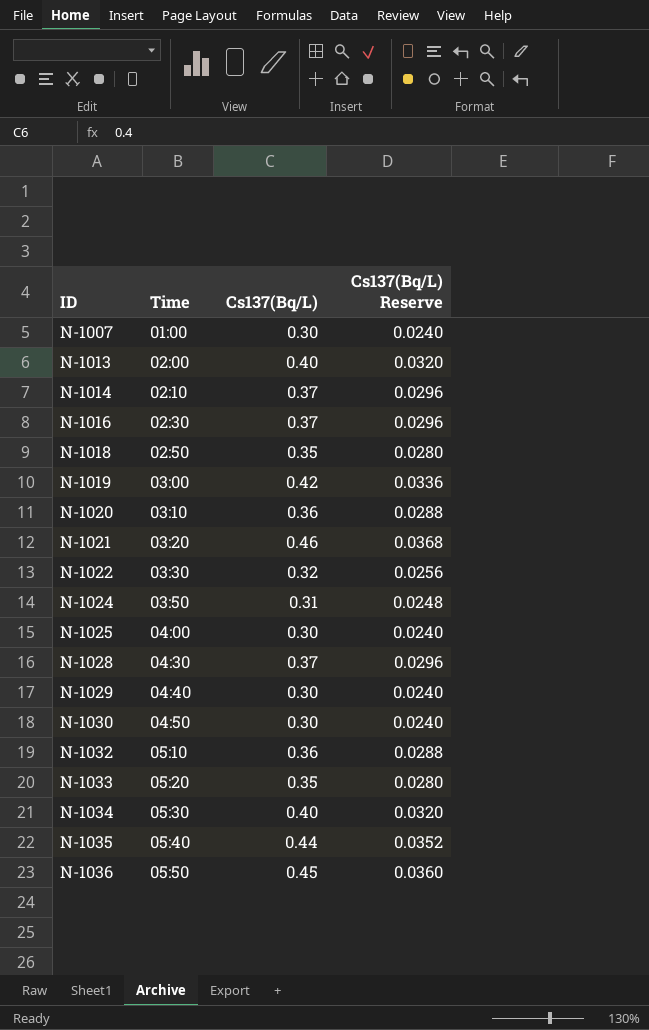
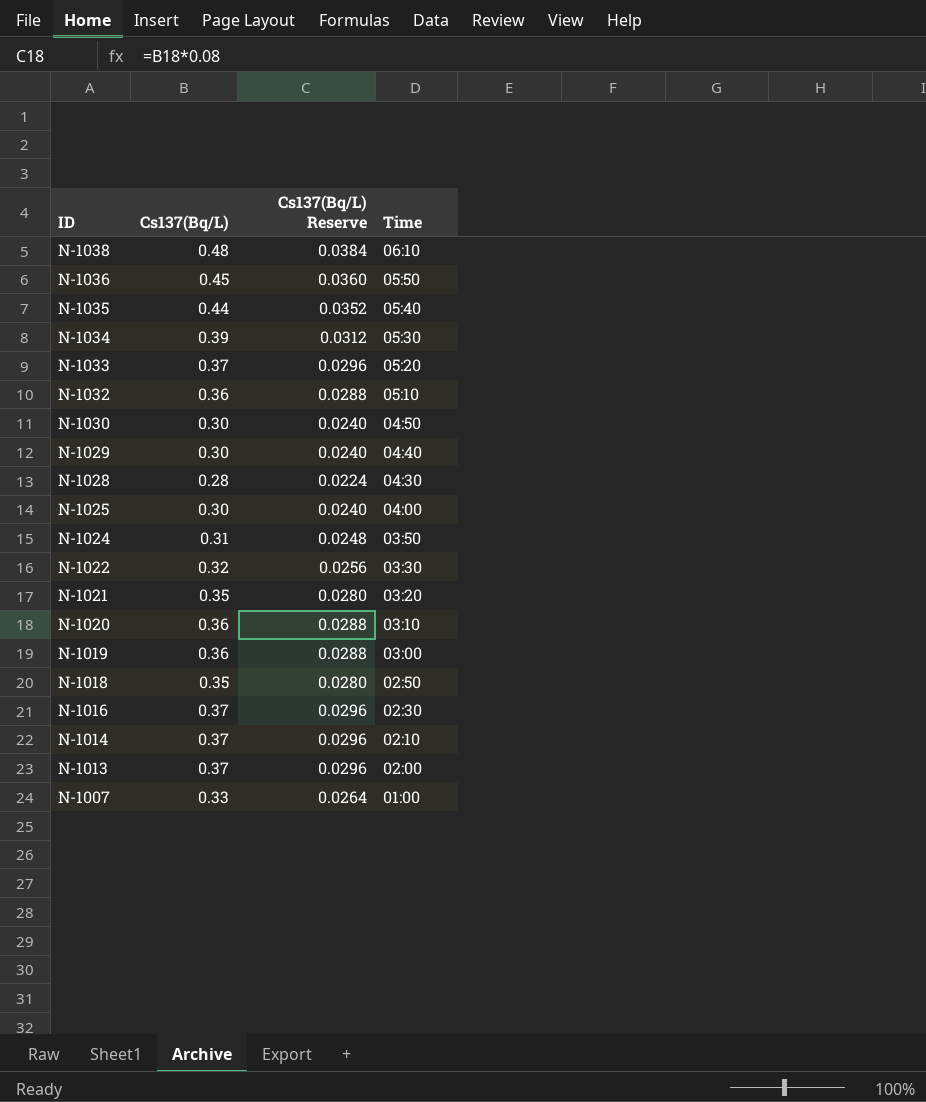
row order: ID ascending -> ID descending
column Time | position: 2 -> 4
row N-1038: none -> 0.48 | 0.0384 | 06:10
N-1034 | Cs137(Bq/L): 0.40 -> 0.39
N-1034 | Cs137(Bq/L) Reserve: 0.0320 -> 0.0312
N-1033 | Cs137(Bq/L): 0.35 -> 0.37
N-1033 | Cs137(Bq/L) Reserve: 0.0280 -> 0.0296
N-1028 | Cs137(Bq/L): 0.37 -> 0.28
N-1028 | Cs137(Bq/L) Reserve: 0.0296 -> 0.0224
N-1021 | Cs137(Bq/L): 0.46 -> 0.35
N-1021 | Cs137(Bq/L) Reserve: 0.0368 -> 0.0280
N-1019 | Cs137(Bq/L): 0.42 -> 0.36
N-1019 | Cs137(Bq/L) Reserve: 0.0336 -> 0.0288
N-1013 | Cs137(Bq/L): 0.40 -> 0.37
N-1013 | Cs137(Bq/L) Reserve: 0.0320 -> 0.0296
N-1007 | Cs137(Bq/L): 0.30 -> 0.33
N-1007 | Cs137(Bq/L) Reserve: 0.0240 -> 0.0264

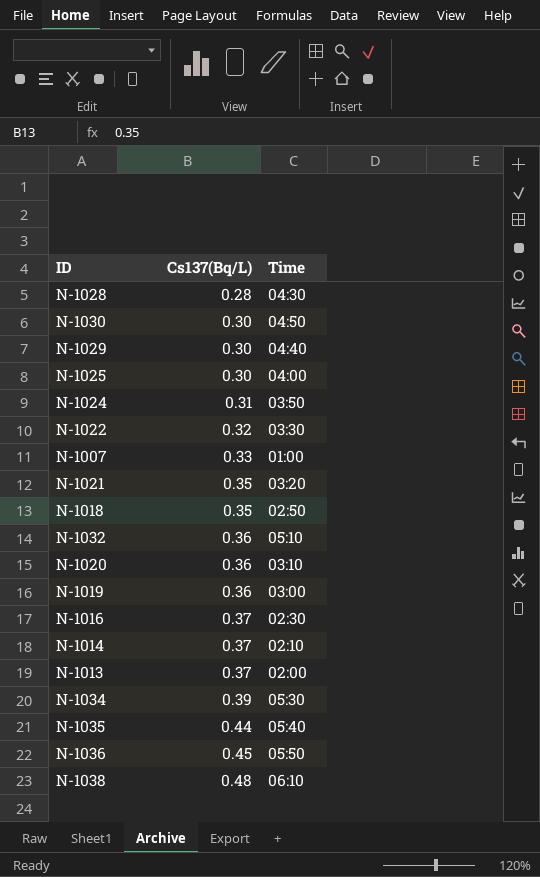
row order: ID descending -> Cs137(Bq/L) ascending
column Cs137(Bq/L) Reserve | formula: [Cs137(Bq/L)] * 0.08 -> none
row N-1033: 0.37 | 0.0296 | 05:20 -> none

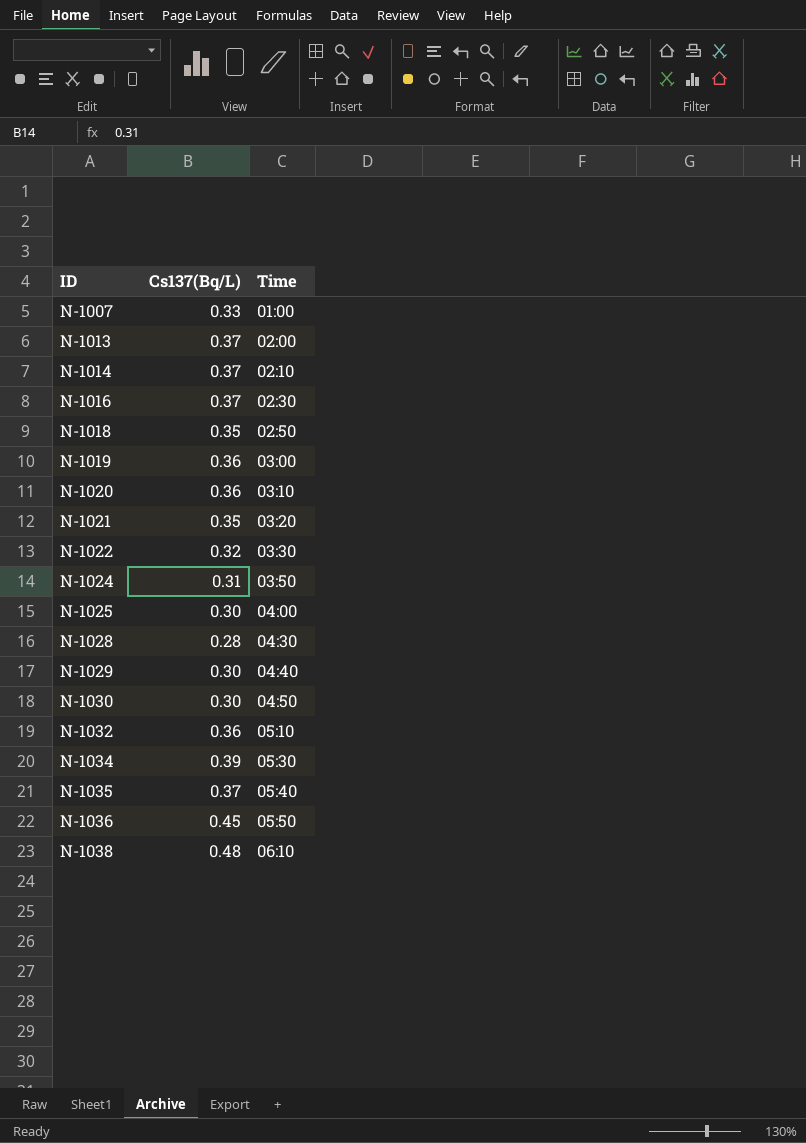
row order: Cs137(Bq/L) ascending -> ID ascending
N-1035 | Cs137(Bq/L): 0.44 -> 0.37

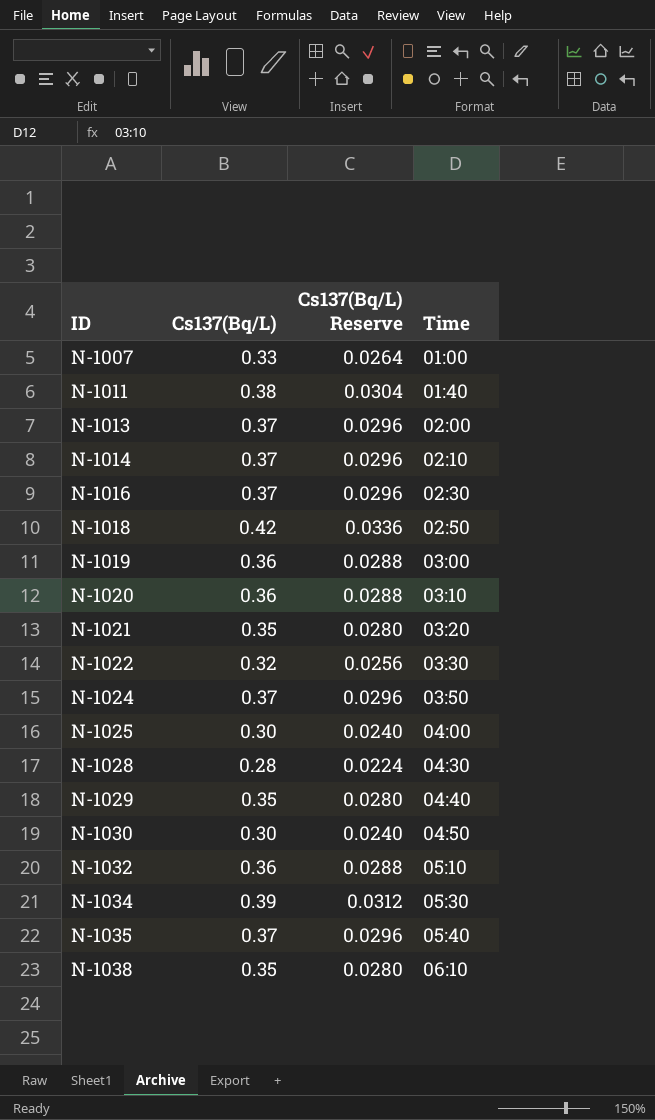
column Cs137(Bq/L) Reserve | formula: none -> [Cs137(Bq/L)] * 0.08
row N-1036: 0.45 | 05:50 -> none
row N-1011: none -> 0.38 | 0.0304 | 01:40
N-1018 | Cs137(Bq/L): 0.35 -> 0.42
N-1024 | Cs137(Bq/L): 0.31 -> 0.37
N-1029 | Cs137(Bq/L): 0.30 -> 0.35
N-1038 | Cs137(Bq/L): 0.48 -> 0.35

